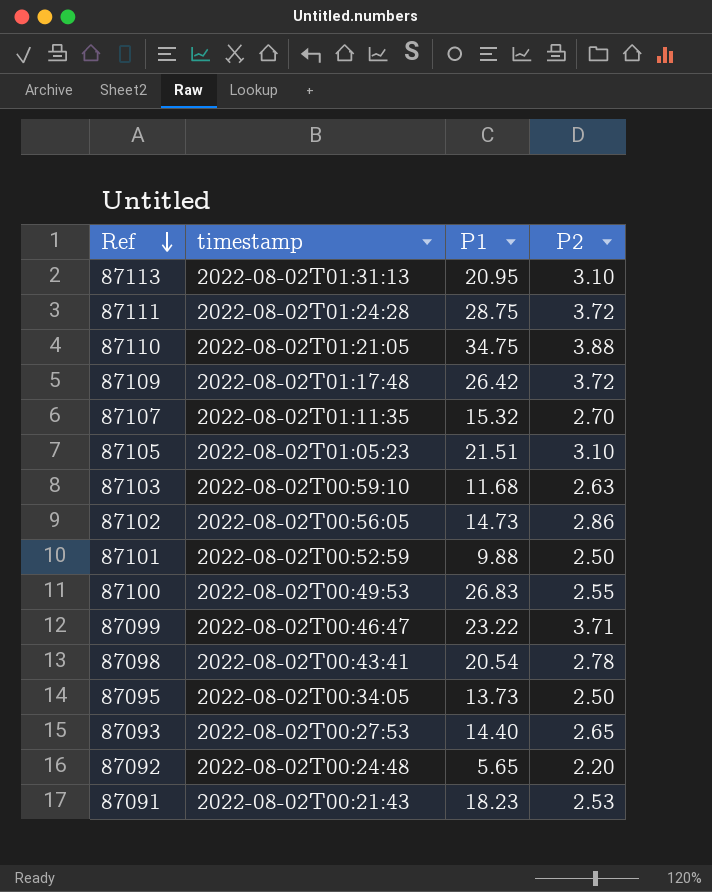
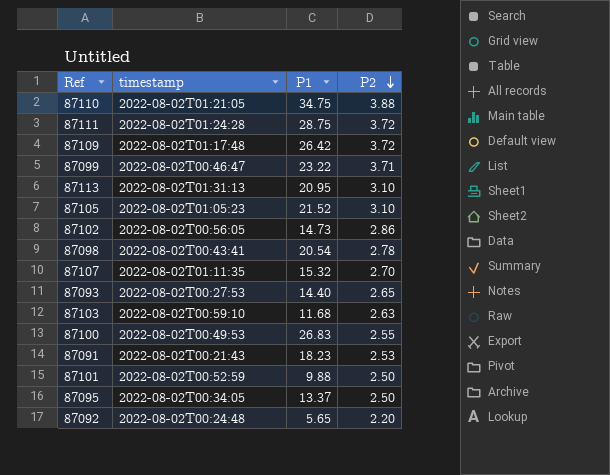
row order: Ref descending -> P2 descending
87105 | P1: 21.51 -> 21.52
87095 | P1: 13.73 -> 13.37

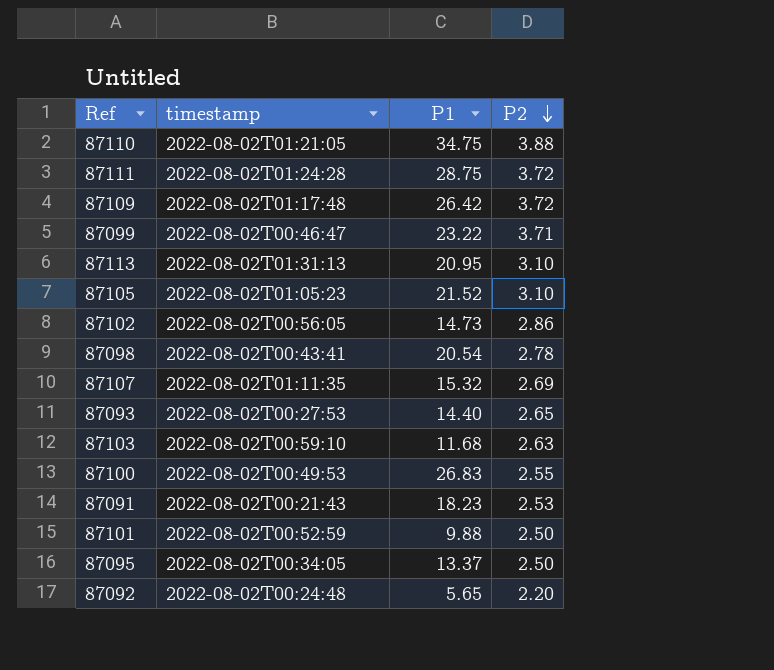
87107 | P2: 2.70 -> 2.69

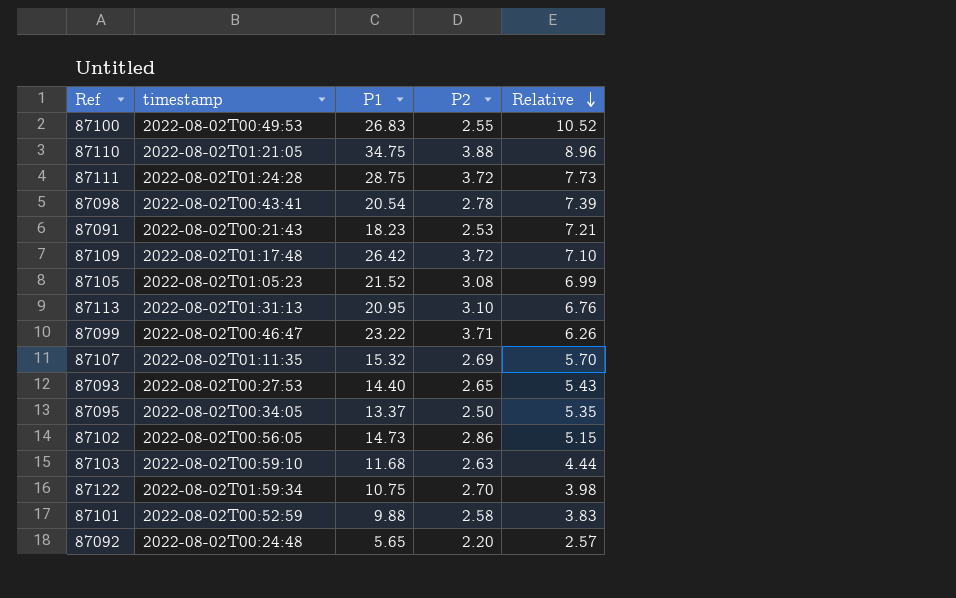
row order: P2 descending -> Relative descending
column Relative | formula: none -> [P1] / [P2]
87105 | P2: 3.10 -> 3.08
row 87122: none -> 2022-08-02T01:59:34 | 10.75 | 2.70 | 3.98
87101 | P2: 2.50 -> 2.58

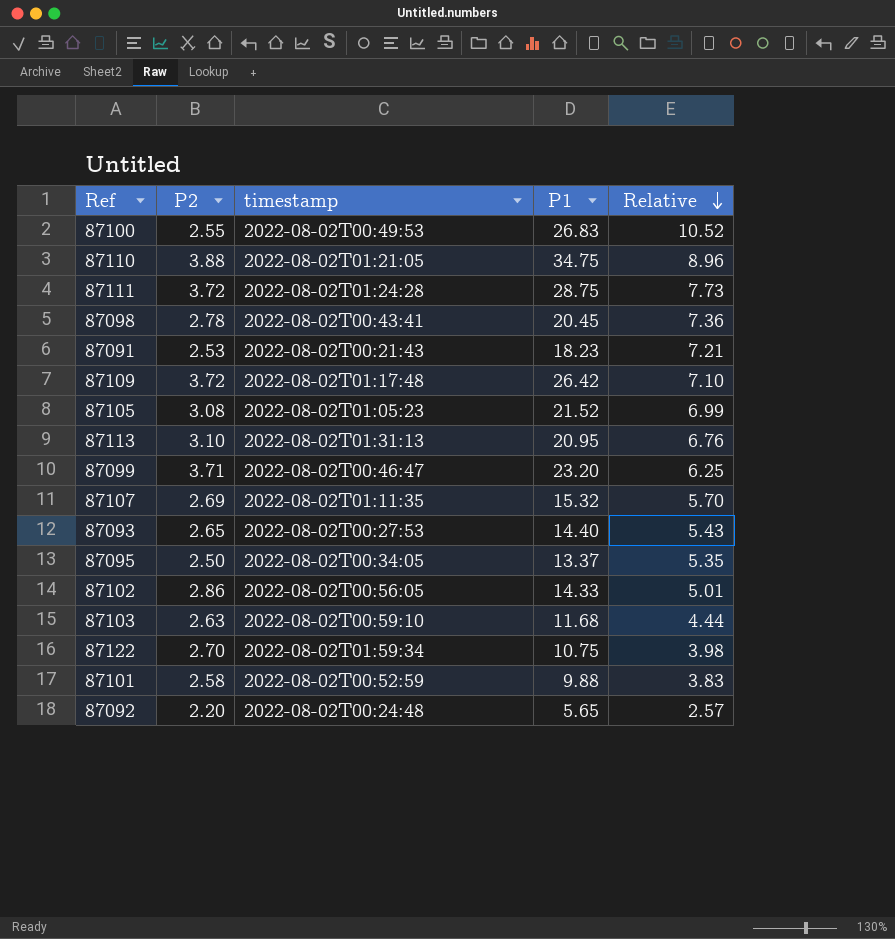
column P2 | position: 4 -> 2
87098 | P1: 20.54 -> 20.45
87098 | Relative: 7.39 -> 7.36
87099 | P1: 23.22 -> 23.20
87099 | Relative: 6.26 -> 6.25
87102 | P1: 14.73 -> 14.33
87102 | Relative: 5.15 -> 5.01

